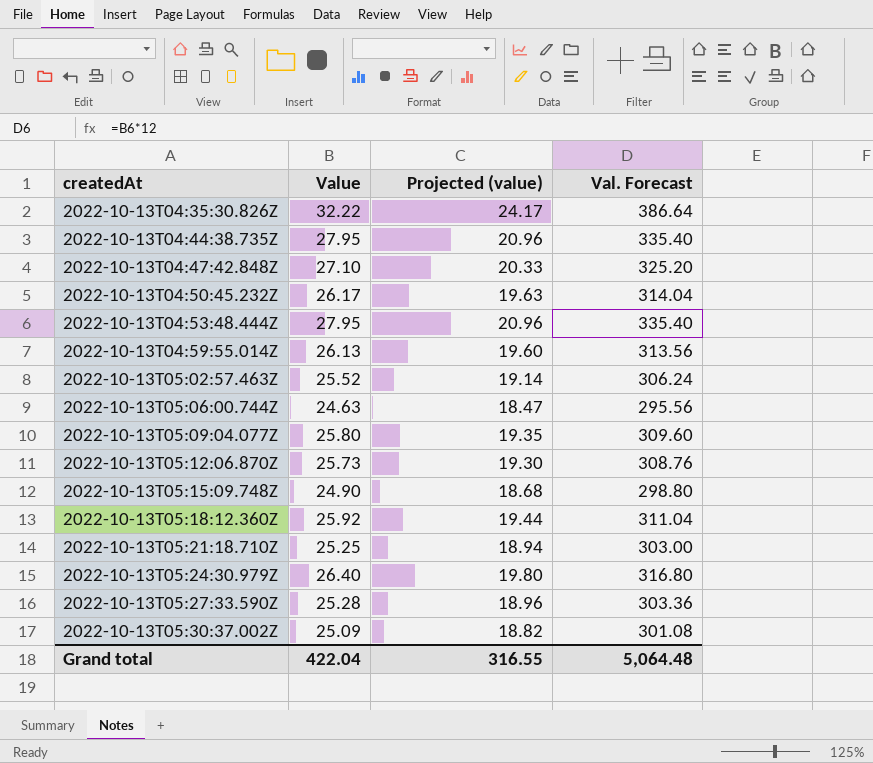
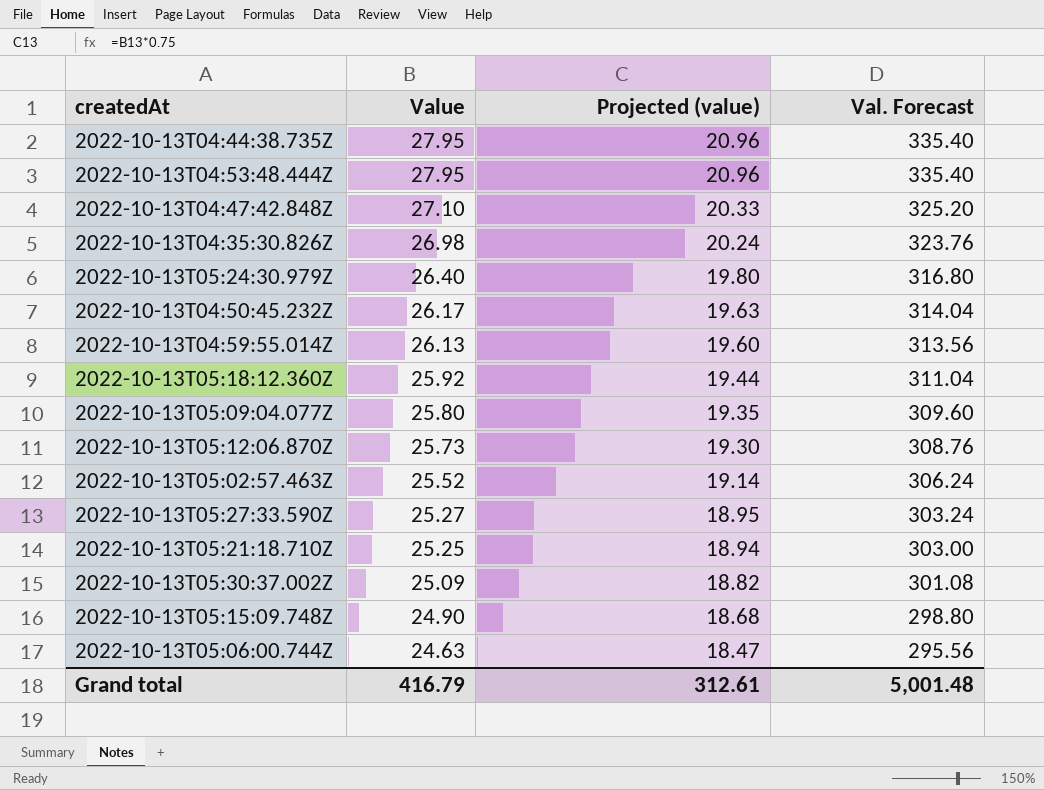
row order: createdAt ascending -> Value descending
2022-10-13T04:35:30.826Z | Value: 32.22 -> 26.98
2022-10-13T04:35:30.826Z | Projected (value): 24.17 -> 20.24
2022-10-13T04:35:30.826Z | Val. Forecast: 386.64 -> 323.76
2022-10-13T05:27:33.590Z | Value: 25.28 -> 25.27
2022-10-13T05:27:33.590Z | Projected (value): 18.96 -> 18.95
2022-10-13T05:27:33.590Z | Val. Forecast: 303.36 -> 303.24
Grand total | Value: 422.04 -> 416.79
Grand total | Projected (value): 316.55 -> 312.61
Grand total | Val. Forecast: 5,064.48 -> 5,001.48

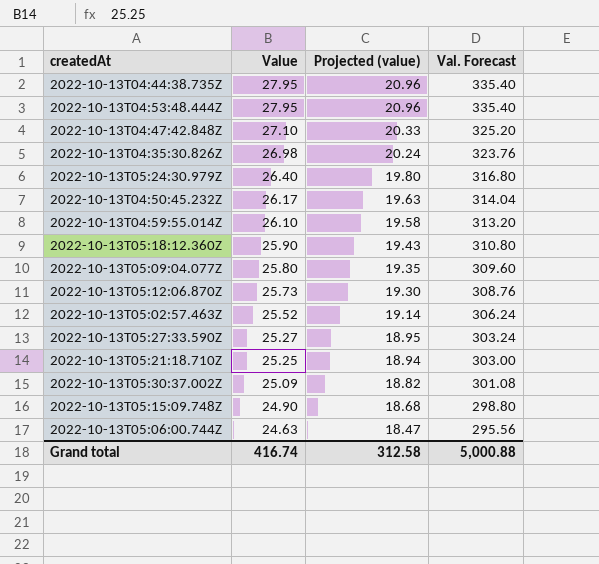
2022-10-13T04:59:55.014Z | Value: 26.13 -> 26.10
2022-10-13T04:59:55.014Z | Projected (value): 19.60 -> 19.58
2022-10-13T04:59:55.014Z | Val. Forecast: 313.56 -> 313.20
2022-10-13T05:18:12.360Z | Value: 25.92 -> 25.90
2022-10-13T05:18:12.360Z | Projected (value): 19.44 -> 19.43
2022-10-13T05:18:12.360Z | Val. Forecast: 311.04 -> 310.80
Grand total | Value: 416.79 -> 416.74
Grand total | Projected (value): 312.61 -> 312.58
Grand total | Val. Forecast: 5,001.48 -> 5,000.88

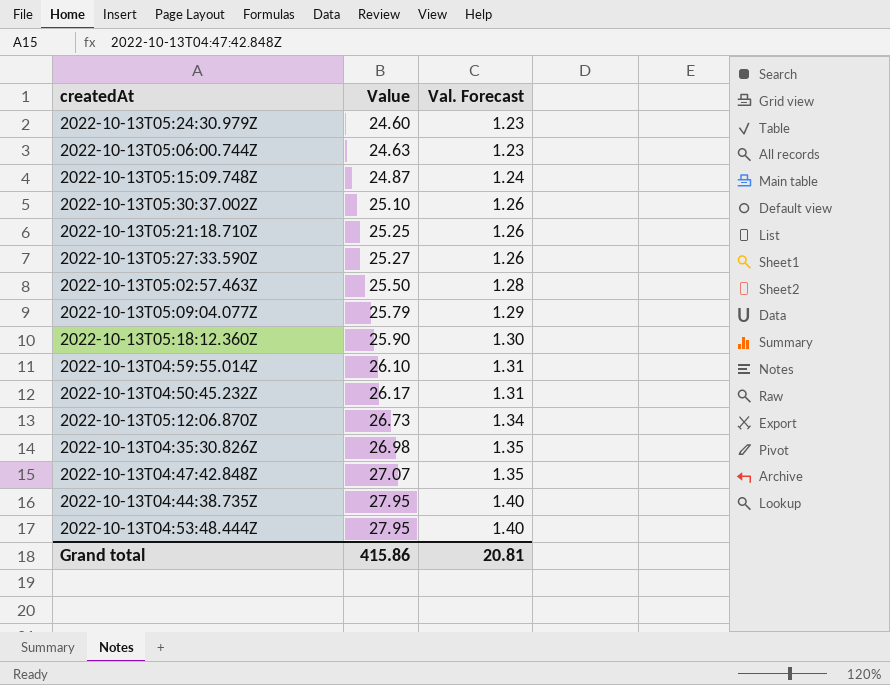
row order: Value descending -> Value ascending
column Projected (value) | formula: [Value] * 0.75 -> none
column Val. Forecast | formula: [Value] * 12 -> [Value] * 0.05
2022-10-13T05:24:30.979Z | Value: 26.40 -> 24.60
2022-10-13T05:15:09.748Z | Value: 24.90 -> 24.87
2022-10-13T05:30:37.002Z | Value: 25.09 -> 25.10
2022-10-13T05:02:57.463Z | Value: 25.52 -> 25.50
2022-10-13T05:09:04.077Z | Value: 25.80 -> 25.79
2022-10-13T05:12:06.870Z | Value: 25.73 -> 26.73
2022-10-13T04:47:42.848Z | Value: 27.10 -> 27.07
Grand total | Value: 416.74 -> 415.86
Grand total | Val. Forecast: 5,000.88 -> 20.81

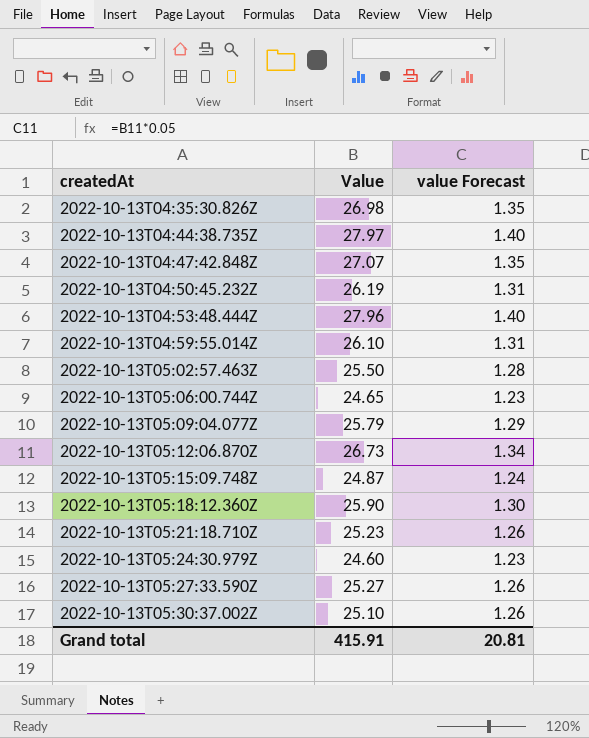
row order: Value ascending -> createdAt ascending
column name: Val. Forecast -> value Forecast
2022-10-13T04:44:38.735Z | Value: 27.95 -> 27.97
2022-10-13T04:50:45.232Z | Value: 26.17 -> 26.19
2022-10-13T04:53:48.444Z | Value: 27.95 -> 27.96
2022-10-13T05:06:00.744Z | Value: 24.63 -> 24.65
2022-10-13T05:21:18.710Z | Value: 25.25 -> 25.23
Grand total | Value: 415.86 -> 415.91

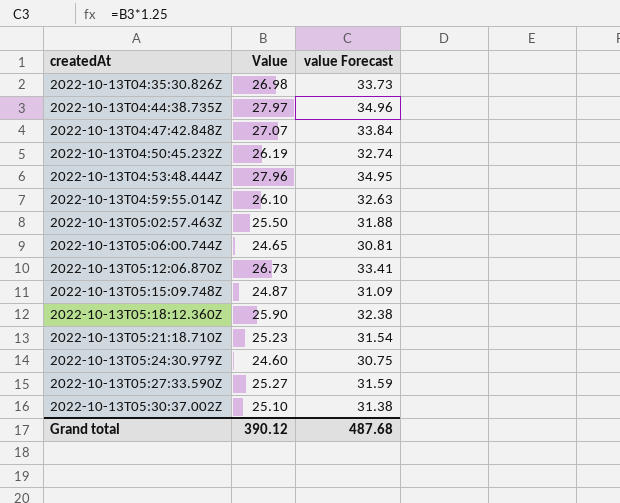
column value Forecast | formula: [Value] * 0.05 -> [Value] * 1.25
row 2022-10-13T05:09:04.077Z: 25.79 | 1.29 -> none
Grand total | Value: 415.91 -> 390.12
Grand total | value Forecast: 20.81 -> 487.68

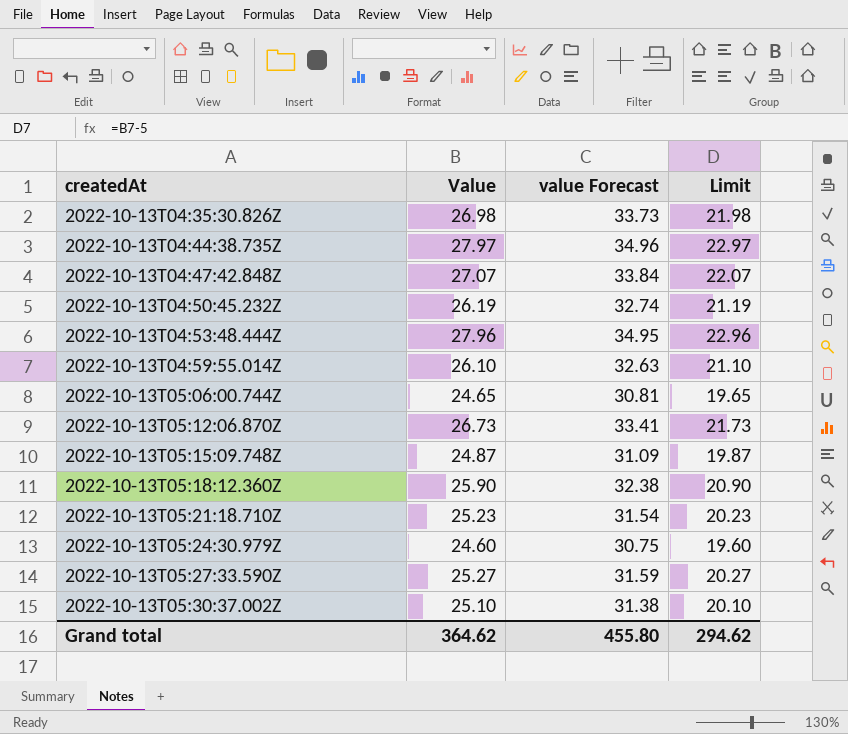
column Limit | formula: none -> [Value] - 5
row 2022-10-13T05:02:57.463Z: 25.50 | 31.88 -> none
Grand total | Value: 390.12 -> 364.62
Grand total | value Forecast: 487.68 -> 455.80

